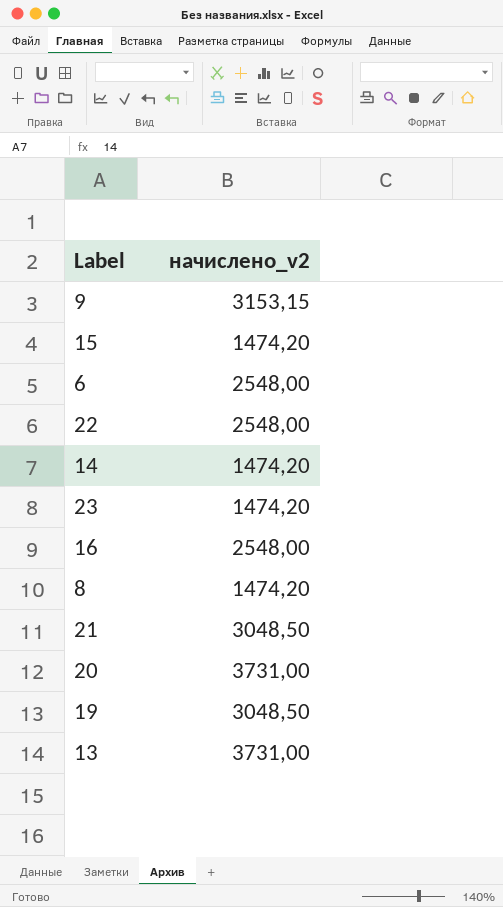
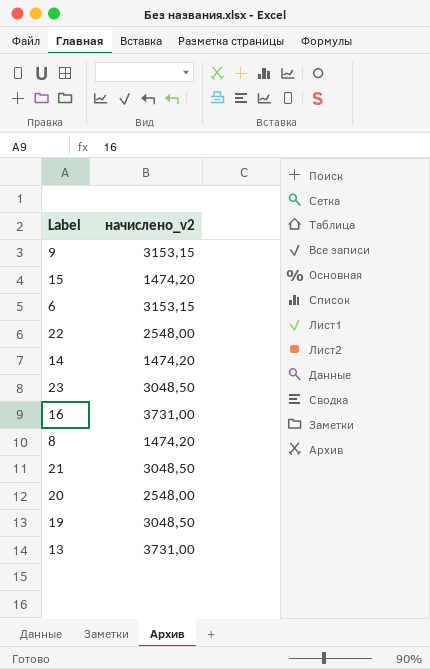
6 | начислено_v2: 2548,00 -> 3153,15
23 | начислено_v2: 1474,20 -> 3048,50
16 | начислено_v2: 2548,00 -> 3731,00
20 | начислено_v2: 3731,00 -> 2548,00

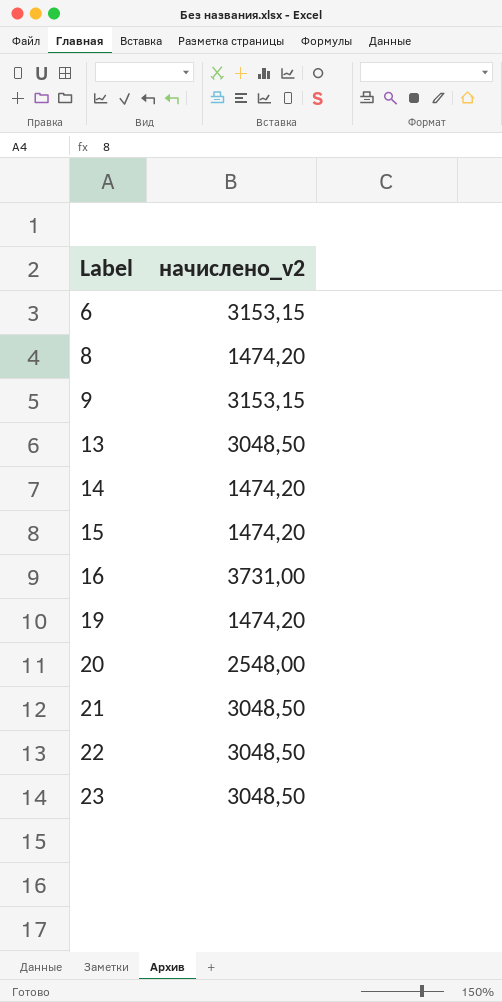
row order: none -> Label ascending
13 | начислено_v2: 3731,00 -> 3048,50
19 | начислено_v2: 3048,50 -> 1474,20
22 | начислено_v2: 2548,00 -> 3048,50

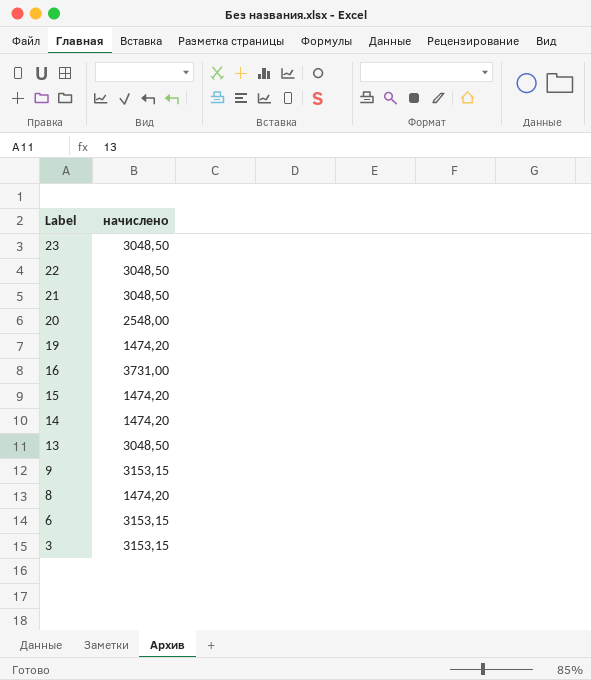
row order: Label ascending -> Label descending
column name: начислено_v2 -> начислено
row 3: none -> 3153,15

